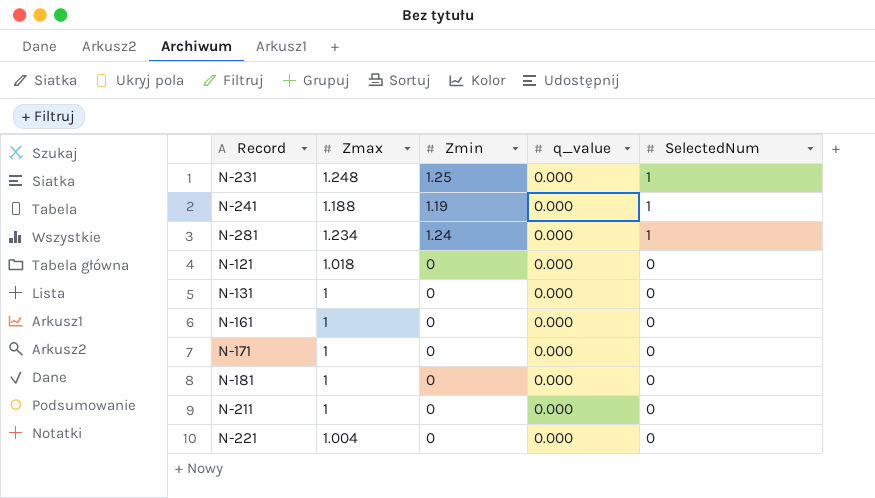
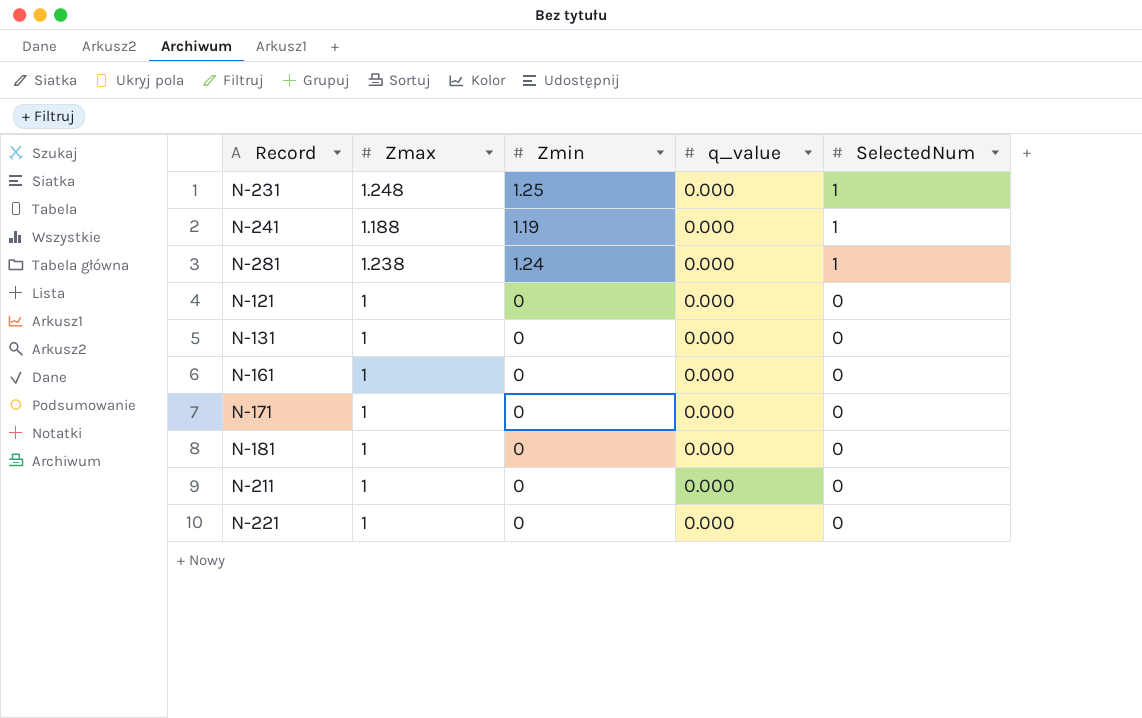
N-281 | Zmax: 1.234 -> 1.238
N-121 | Zmax: 1.018 -> 1
N-221 | Zmax: 1.004 -> 1

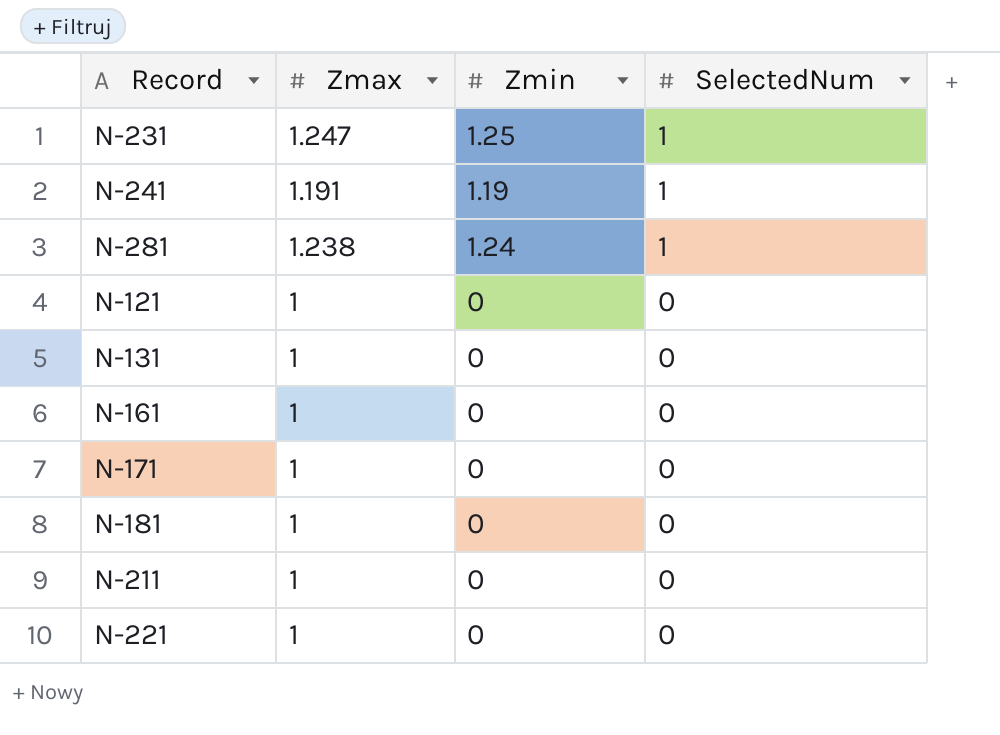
column q_value | position: 4 -> none
N-231 | Zmax: 1.248 -> 1.247
N-241 | Zmax: 1.188 -> 1.191

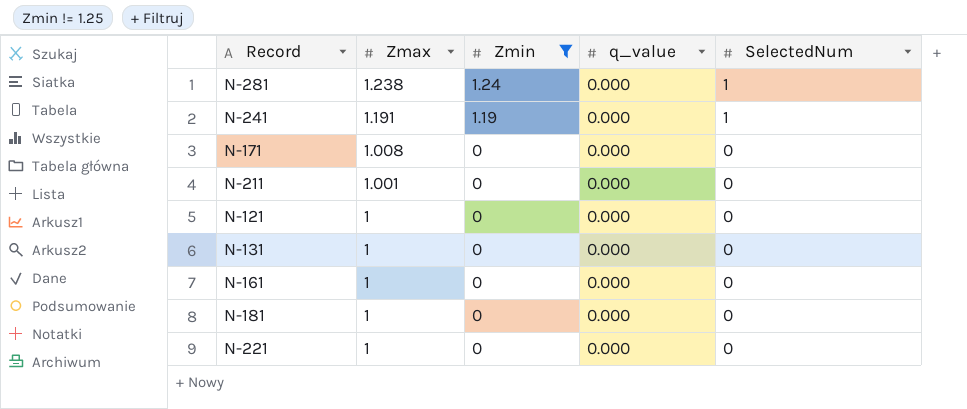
filter: none -> Zmin != 1.25
row order: SelectedNum descending -> Zmax descending
column q_value | position: none -> 4
N-171 | Zmax: 1 -> 1.008
N-211 | Zmax: 1 -> 1.001

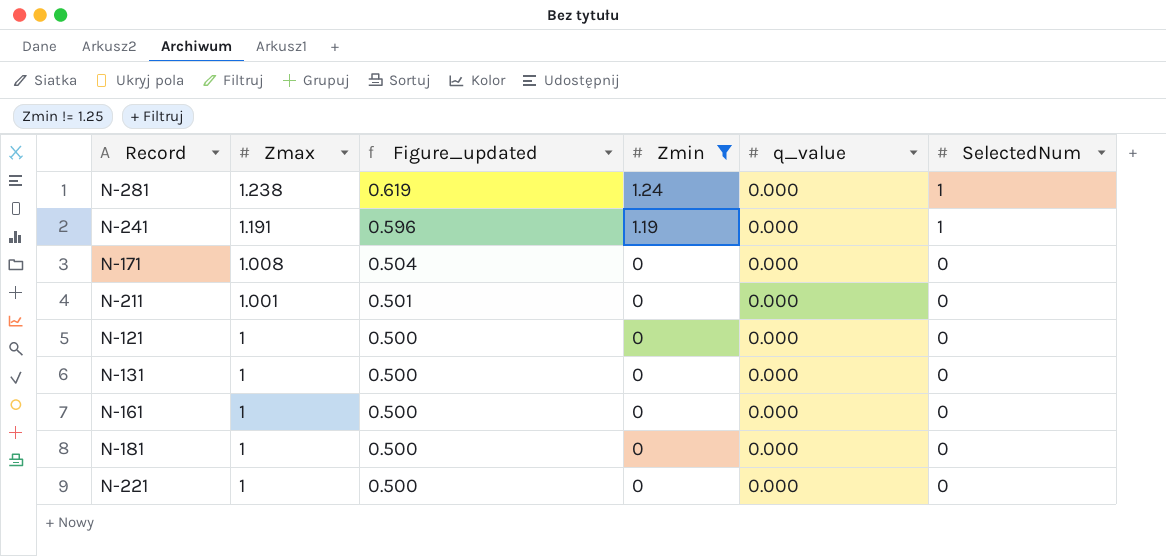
column Figure_updated | formula: none -> [Zmax] * 0.5

